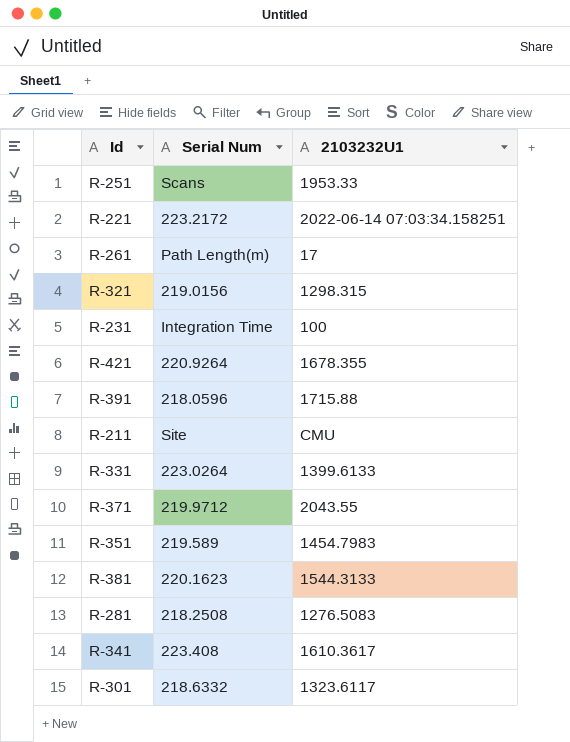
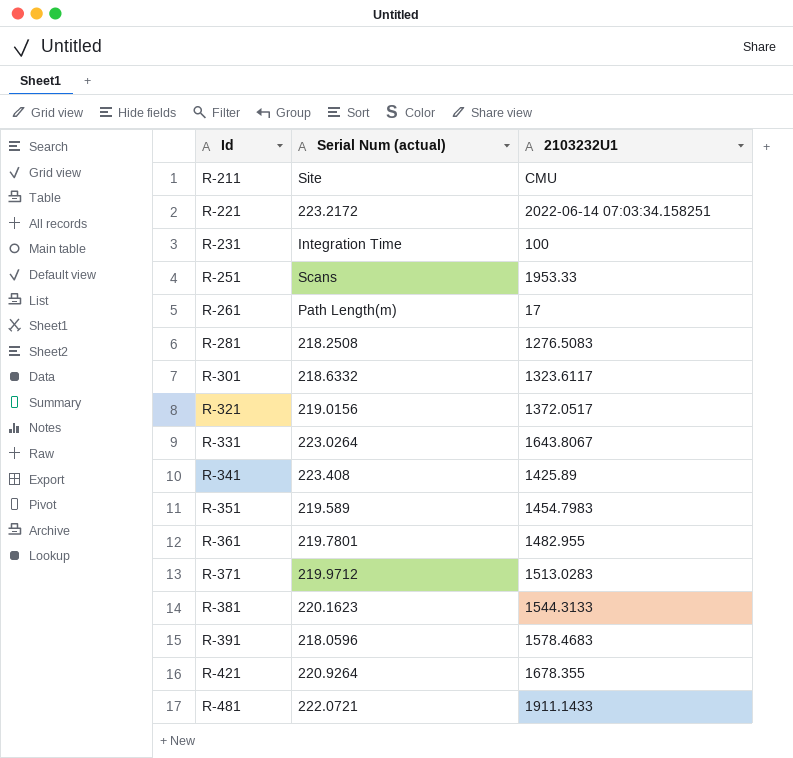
row order: none -> Id ascending
column name: Serial Num -> Serial Num (actual)
R-321 | 2103232U1: 1298.315 -> 1372.0517
R-331 | 2103232U1: 1399.6133 -> 1643.8067
R-341 | 2103232U1: 1610.3617 -> 1425.89
row R-361: none -> 219.7801 | 1482.955
R-371 | 2103232U1: 2043.55 -> 1513.0283
R-391 | 2103232U1: 1715.88 -> 1578.4683
row R-481: none -> 222.0721 | 1911.1433

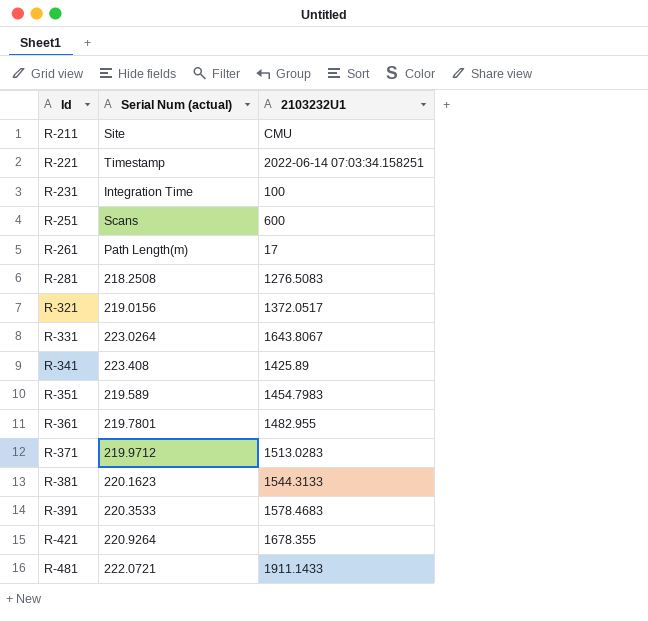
row R-301: 218.6332 | 1323.6117 -> none
R-221 | Serial Num (actual): 223.2172 -> Timestamp
R-251 | 2103232U1: 1953.33 -> 600
R-391 | Serial Num (actual): 218.0596 -> 220.3533

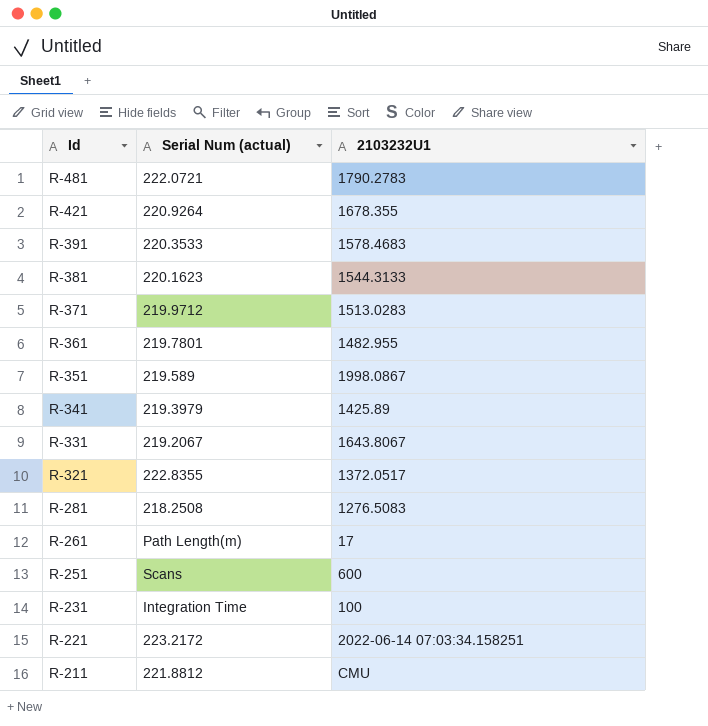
row order: Id ascending -> Id descending
R-481 | 2103232U1: 1911.1433 -> 1790.2783
R-351 | 2103232U1: 1454.7983 -> 1998.0867
R-341 | Serial Num (actual): 223.408 -> 219.3979
R-331 | Serial Num (actual): 223.0264 -> 219.2067
R-321 | Serial Num (actual): 219.0156 -> 222.8355
R-221 | Serial Num (actual): Timestamp -> 223.2172
R-211 | Serial Num (actual): Site -> 221.8812

